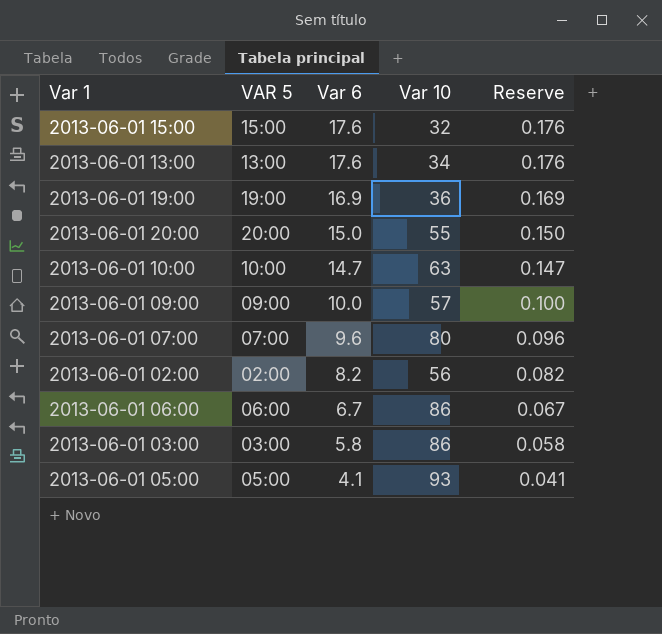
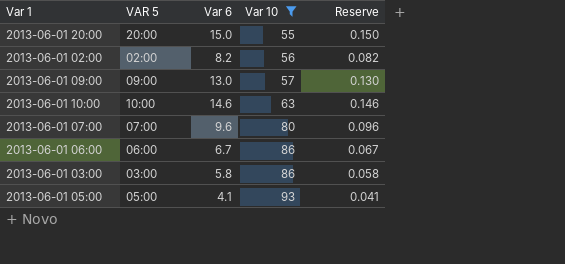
filter: none -> Var 10 >= 55
row order: Var 6 descending -> Var 10 ascending
2013-06-01 09:00 | Var 6: 10.0 -> 13.0
2013-06-01 09:00 | Reserve: 0.100 -> 0.130
2013-06-01 10:00 | Var 6: 14.7 -> 14.6
2013-06-01 10:00 | Reserve: 0.147 -> 0.146

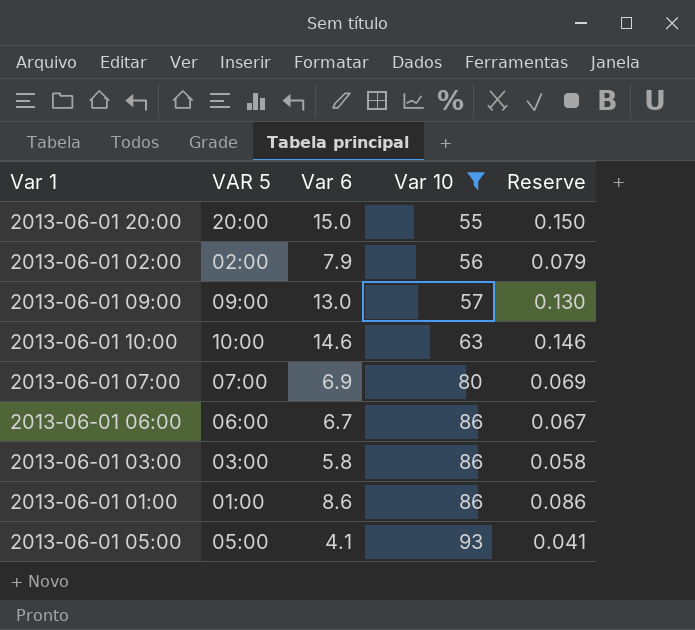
2013-06-01 02:00 | Var 6: 8.2 -> 7.9
2013-06-01 02:00 | Reserve: 0.082 -> 0.079
2013-06-01 07:00 | Var 6: 9.6 -> 6.9
2013-06-01 07:00 | Reserve: 0.096 -> 0.069
row 2013-06-01 01:00: none -> 01:00 | 8.6 | 86 | 0.086

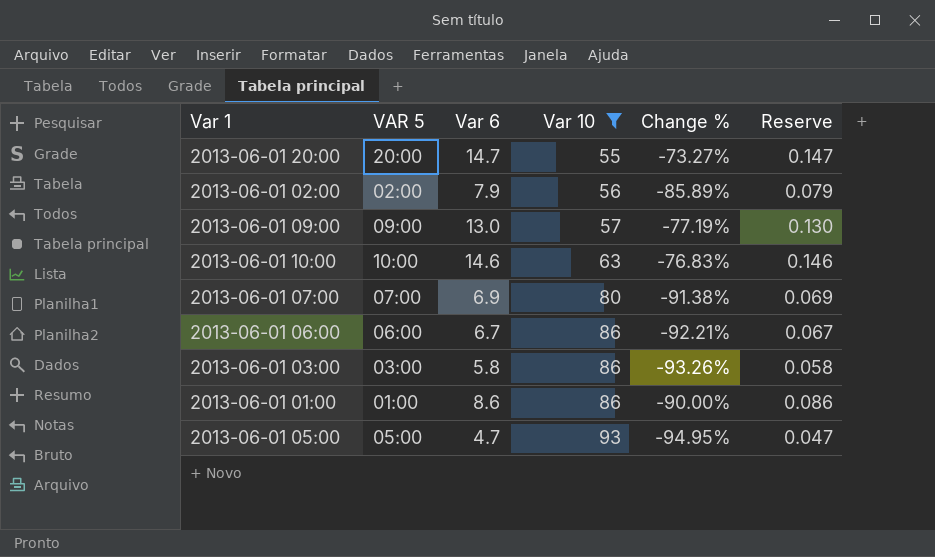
column Change % | formula: none -> ([Var 6] - [Var 10]) / [Var 10]
2013-06-01 20:00 | Var 6: 15.0 -> 14.7
2013-06-01 20:00 | Reserve: 0.150 -> 0.147
2013-06-01 05:00 | Var 6: 4.1 -> 4.7
2013-06-01 05:00 | Reserve: 0.041 -> 0.047

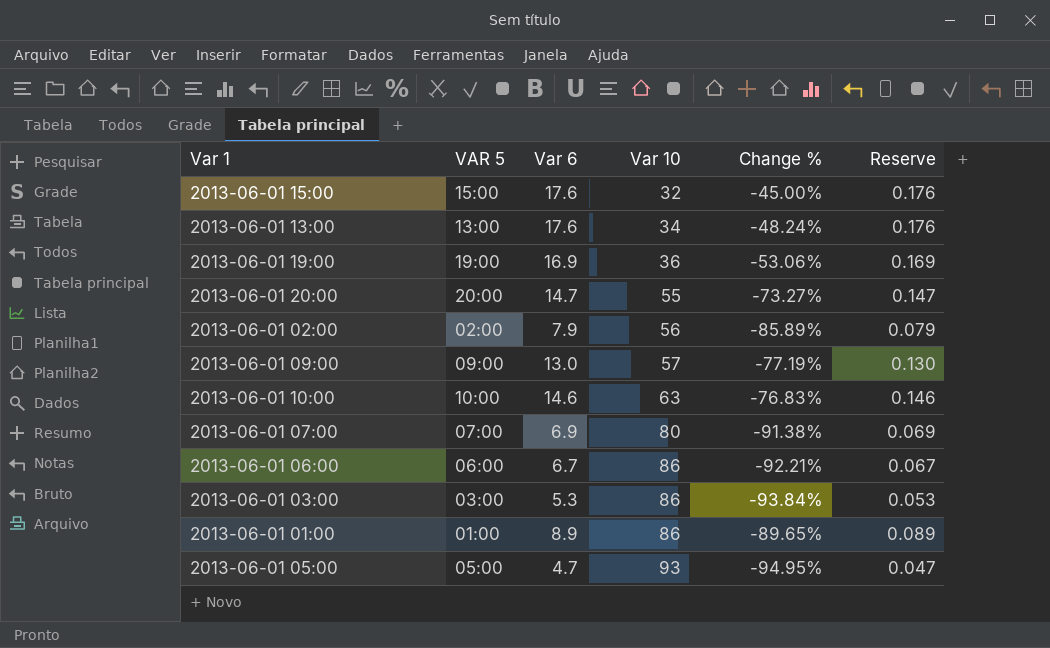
filter: Var 10 >= 55 -> none
2013-06-01 03:00 | Var 6: 5.8 -> 5.3
2013-06-01 03:00 | Change %: -93.26% -> -93.84%
2013-06-01 03:00 | Reserve: 0.058 -> 0.053
2013-06-01 01:00 | Var 6: 8.6 -> 8.9
2013-06-01 01:00 | Change %: -90.00% -> -89.65%
2013-06-01 01:00 | Reserve: 0.086 -> 0.089

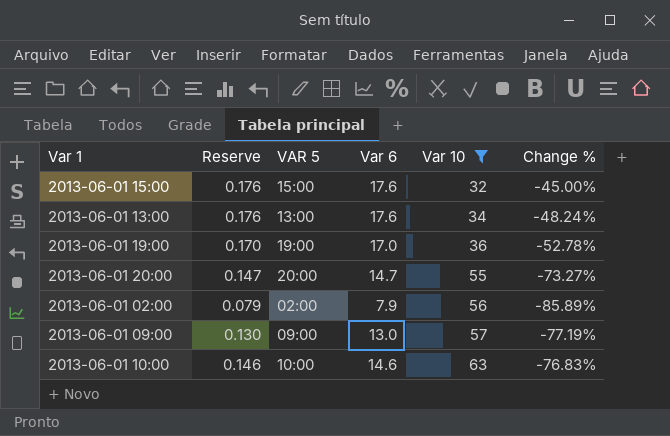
filter: none -> Var 10 <= 63
column Reserve | position: 6 -> 2
2013-06-01 19:00 | Reserve: 0.169 -> 0.170
2013-06-01 19:00 | Var 6: 16.9 -> 17.0
2013-06-01 19:00 | Change %: -53.06% -> -52.78%

